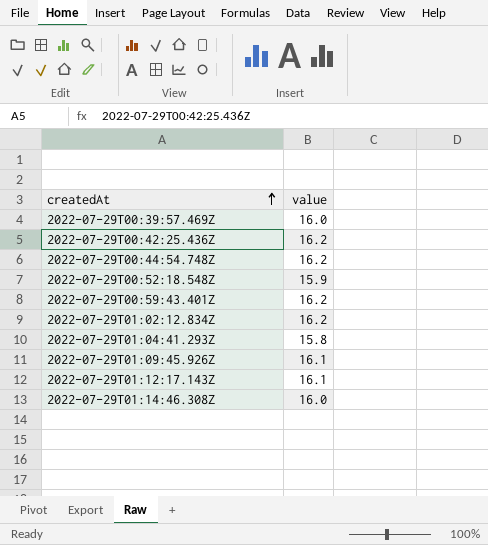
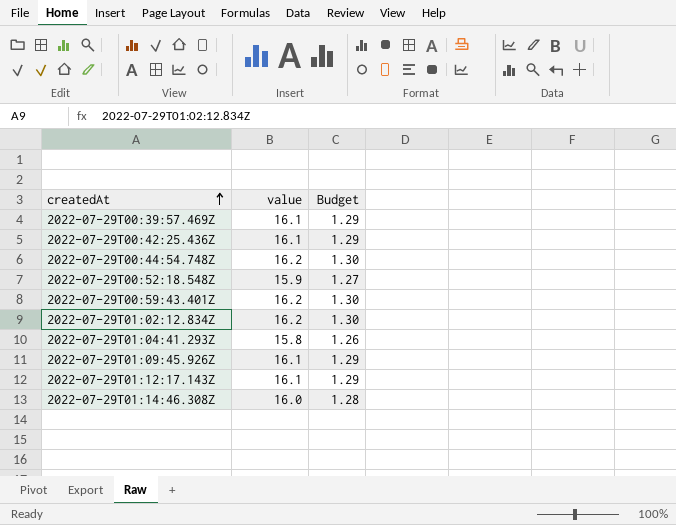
column Budget | formula: none -> [value] * 0.08
2022-07-29T00:39:57.469Z | value: 16.0 -> 16.1
2022-07-29T00:42:25.436Z | value: 16.2 -> 16.1

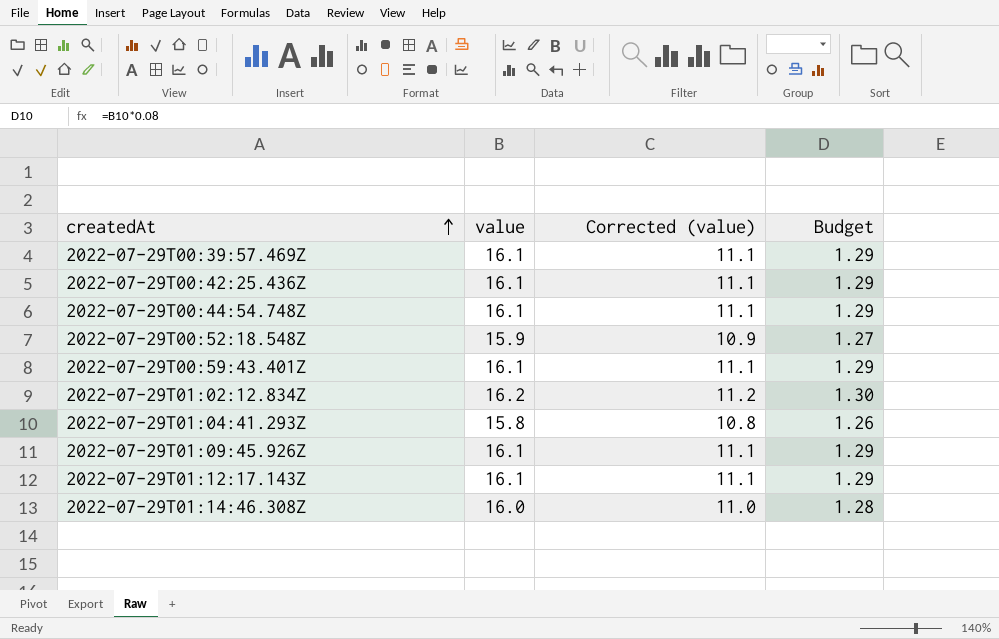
column Corrected (value) | formula: none -> [value] - 5
2022-07-29T00:44:54.748Z | value: 16.2 -> 16.1
2022-07-29T00:44:54.748Z | Budget: 1.30 -> 1.29
2022-07-29T00:59:43.401Z | value: 16.2 -> 16.1
2022-07-29T00:59:43.401Z | Budget: 1.30 -> 1.29

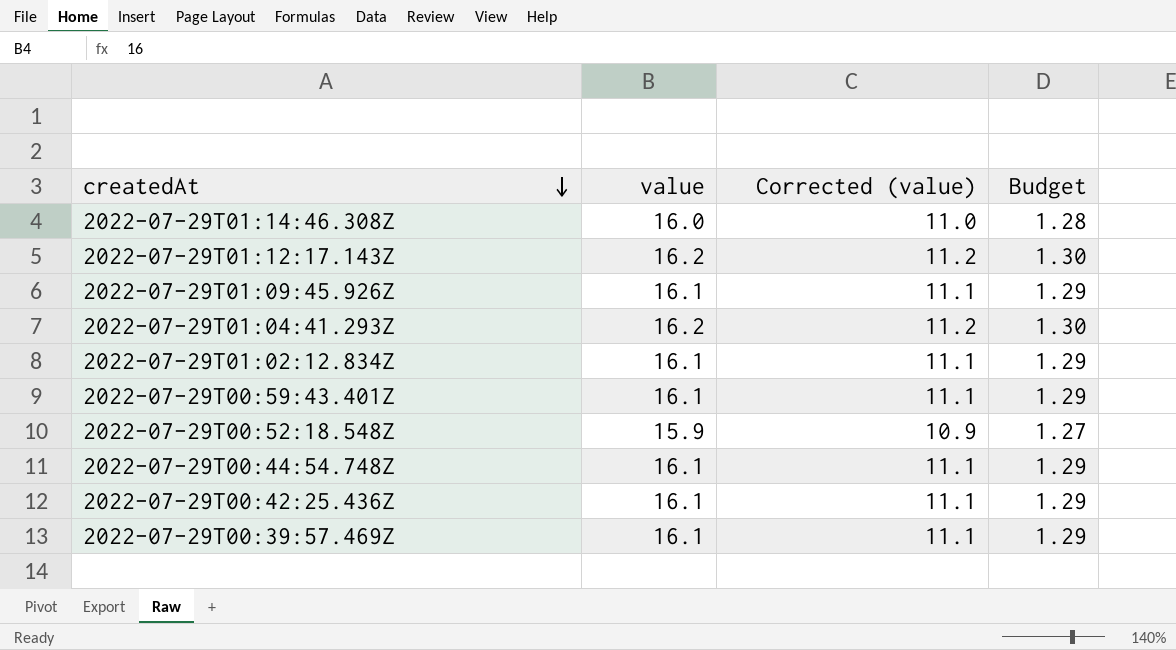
row order: createdAt ascending -> createdAt descending
2022-07-29T01:12:17.143Z | value: 16.1 -> 16.2
2022-07-29T01:12:17.143Z | Corrected (value): 11.1 -> 11.2
2022-07-29T01:12:17.143Z | Budget: 1.29 -> 1.30
2022-07-29T01:04:41.293Z | value: 15.8 -> 16.2
2022-07-29T01:04:41.293Z | Corrected (value): 10.8 -> 11.2
2022-07-29T01:04:41.293Z | Budget: 1.26 -> 1.30
2022-07-29T01:02:12.834Z | value: 16.2 -> 16.1
2022-07-29T01:02:12.834Z | Corrected (value): 11.2 -> 11.1
2022-07-29T01:02:12.834Z | Budget: 1.30 -> 1.29

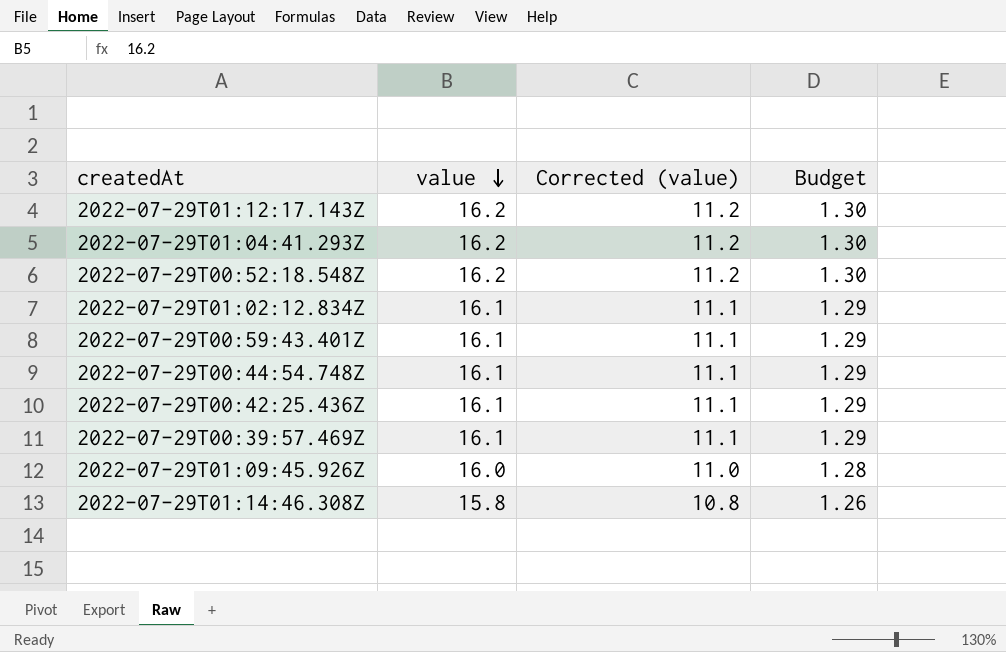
row order: createdAt descending -> value descending
2022-07-29T00:52:18.548Z | value: 15.9 -> 16.2
2022-07-29T00:52:18.548Z | Corrected (value): 10.9 -> 11.2
2022-07-29T00:52:18.548Z | Budget: 1.27 -> 1.30
2022-07-29T01:09:45.926Z | value: 16.1 -> 16.0
2022-07-29T01:09:45.926Z | Corrected (value): 11.1 -> 11.0
2022-07-29T01:09:45.926Z | Budget: 1.29 -> 1.28
2022-07-29T01:14:46.308Z | value: 16.0 -> 15.8
2022-07-29T01:14:46.308Z | Corrected (value): 11.0 -> 10.8
2022-07-29T01:14:46.308Z | Budget: 1.28 -> 1.26

